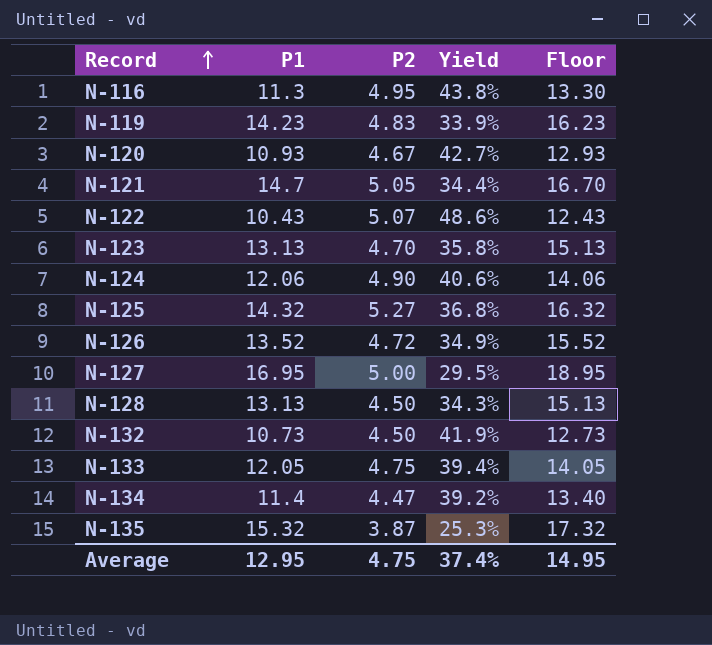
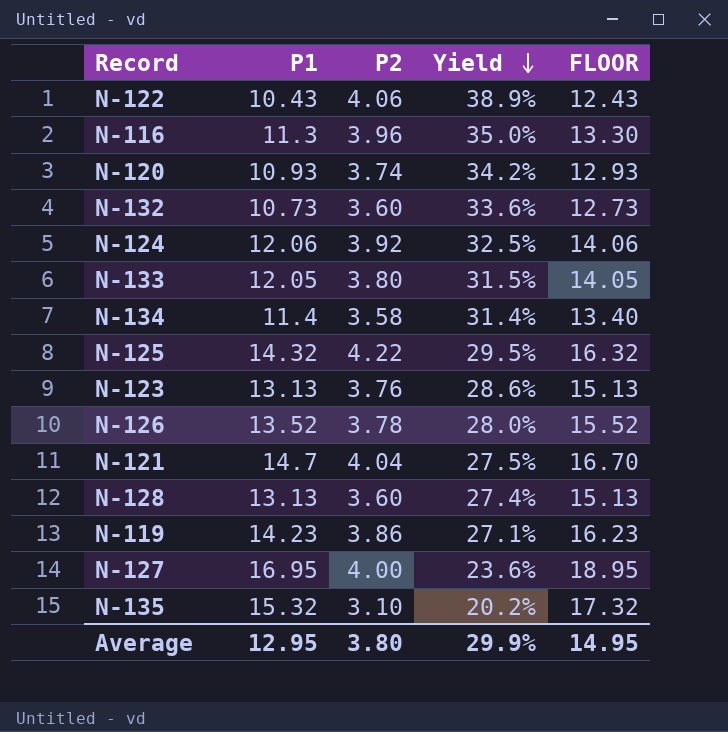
row order: Record ascending -> Yield descending
column name: Floor -> FLOOR
N-122 | P2: 5.07 -> 4.06
N-122 | Yield: 48.6% -> 38.9%
N-116 | P2: 4.95 -> 3.96
N-116 | Yield: 43.8% -> 35.0%
N-120 | P2: 4.67 -> 3.74
N-120 | Yield: 42.7% -> 34.2%
N-132 | P2: 4.50 -> 3.60
N-132 | Yield: 41.9% -> 33.6%
N-124 | P2: 4.90 -> 3.92
N-124 | Yield: 40.6% -> 32.5%
N-133 | P2: 4.75 -> 3.80
N-133 | Yield: 39.4% -> 31.5%
N-134 | P2: 4.47 -> 3.58
N-134 | Yield: 39.2% -> 31.4%
N-125 | P2: 5.27 -> 4.22
N-125 | Yield: 36.8% -> 29.5%
N-123 | P2: 4.70 -> 3.76
N-123 | Yield: 35.8% -> 28.6%
N-126 | P2: 4.72 -> 3.78
N-126 | Yield: 34.9% -> 28.0%
N-121 | P2: 5.05 -> 4.04
N-121 | Yield: 34.4% -> 27.5%
N-128 | P2: 4.50 -> 3.60
N-128 | Yield: 34.3% -> 27.4%
N-119 | P2: 4.83 -> 3.86
N-119 | Yield: 33.9% -> 27.1%
N-127 | P2: 5.00 -> 4.00
N-127 | Yield: 29.5% -> 23.6%
N-135 | P2: 3.87 -> 3.10
N-135 | Yield: 25.3% -> 20.2%
Average | P2: 4.75 -> 3.80
Average | Yield: 37.4% -> 29.9%

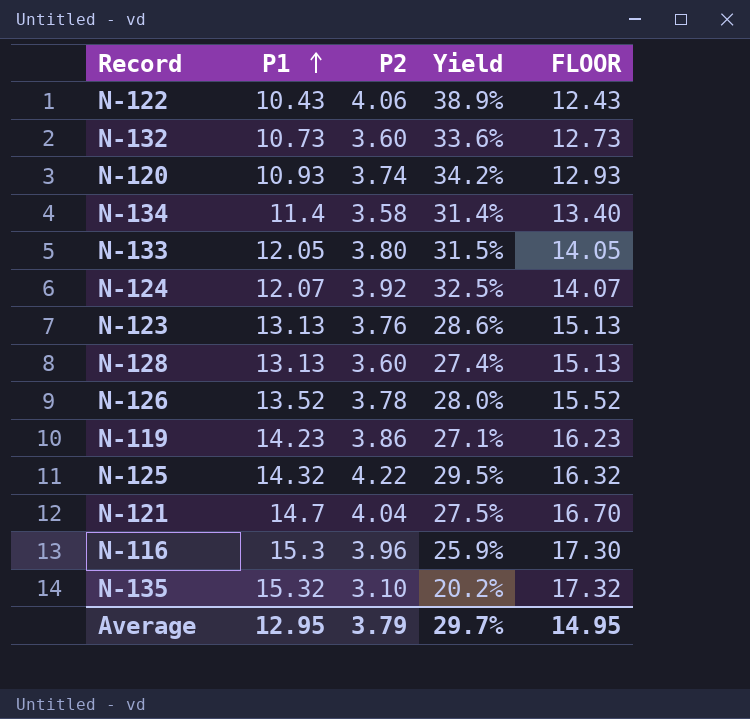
row order: Yield descending -> P1 ascending
row N-127: 16.95 | 4.00 | 23.6% | 18.95 -> none
N-124 | P1: 12.06 -> 12.07
N-124 | FLOOR: 14.06 -> 14.07
N-116 | P1: 11.3 -> 15.3
N-116 | Yield: 35.0% -> 25.9%
N-116 | FLOOR: 13.30 -> 17.30
Average | P2: 3.80 -> 3.79
Average | Yield: 29.9% -> 29.7%

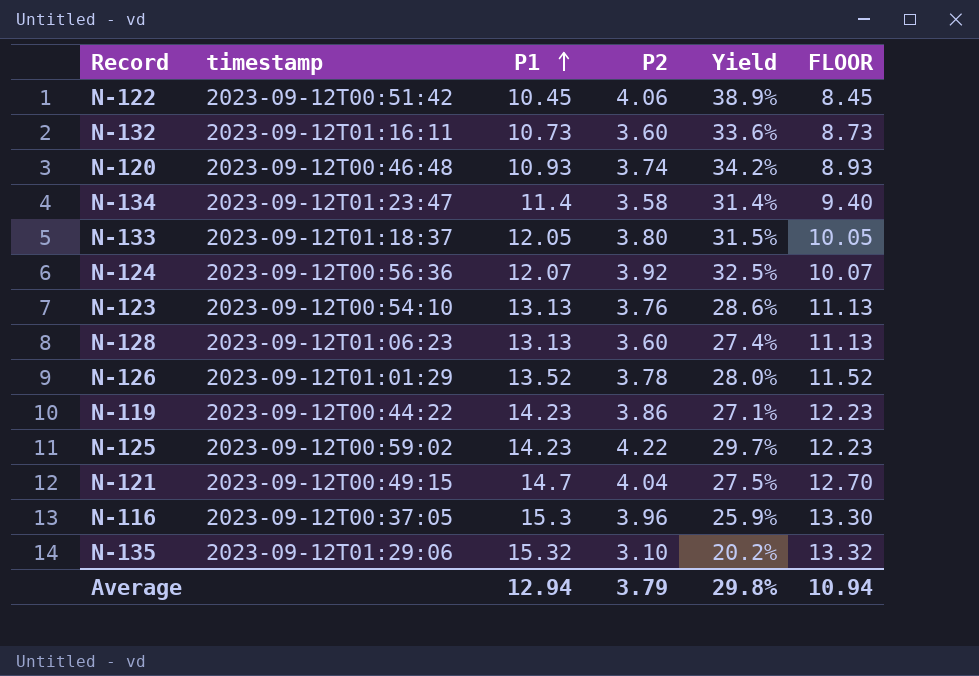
column timestamp | position: none -> 2
column FLOOR | formula: [P1] + 2 -> [P1] - 2
N-122 | P1: 10.43 -> 10.45
N-125 | P1: 14.32 -> 14.23
N-125 | Yield: 29.5% -> 29.7%
Average | P1: 12.95 -> 12.94
Average | Yield: 29.7% -> 29.8%
Average | FLOOR: 14.95 -> 10.94

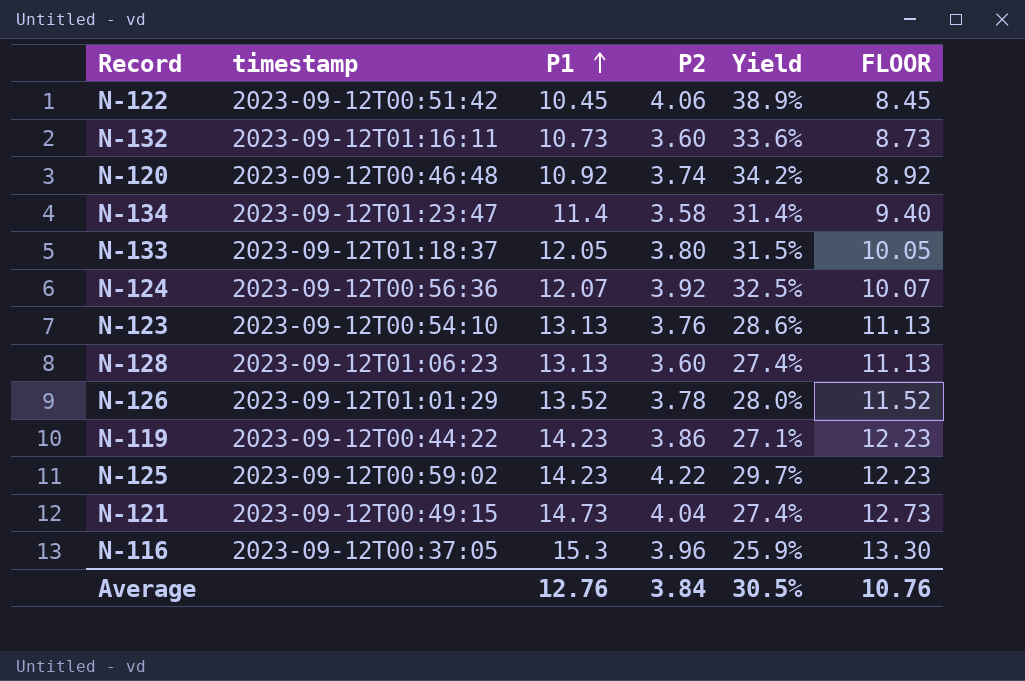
row N-135: 2023-09-12T01:29:06 | 15.32 | 3.10 | 20.2% | 13.32 -> none
N-120 | P1: 10.93 -> 10.92
N-120 | FLOOR: 8.93 -> 8.92
N-121 | P1: 14.7 -> 14.73
N-121 | Yield: 27.5% -> 27.4%
N-121 | FLOOR: 12.70 -> 12.73
Average | P1: 12.94 -> 12.76
Average | P2: 3.79 -> 3.84
Average | Yield: 29.8% -> 30.5%
Average | FLOOR: 10.94 -> 10.76

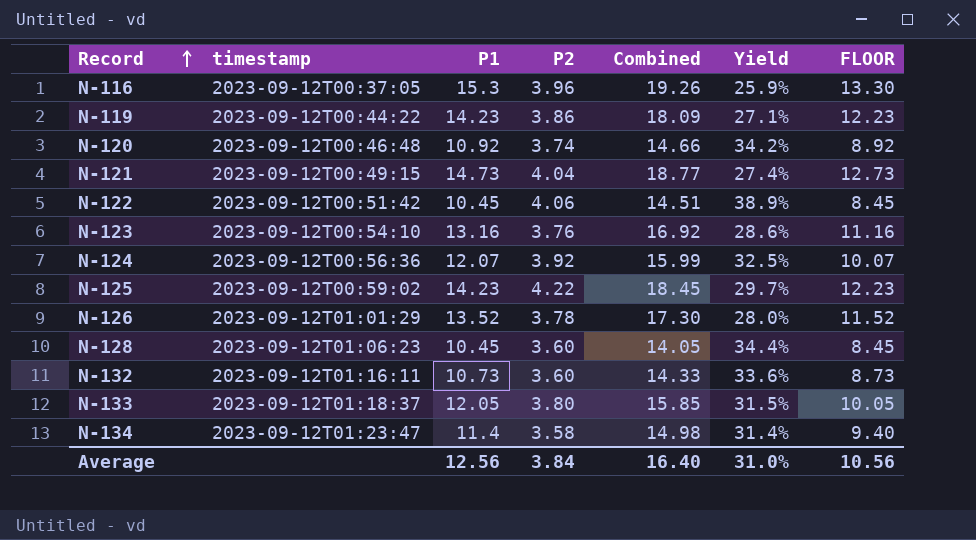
row order: P1 ascending -> Record ascending
column Combined | formula: none -> [P1] + [P2]
N-123 | P1: 13.13 -> 13.16
N-123 | FLOOR: 11.13 -> 11.16
N-128 | P1: 13.13 -> 10.45
N-128 | Yield: 27.4% -> 34.4%
N-128 | FLOOR: 11.13 -> 8.45
Average | P1: 12.76 -> 12.56
Average | Yield: 30.5% -> 31.0%
Average | FLOOR: 10.76 -> 10.56

